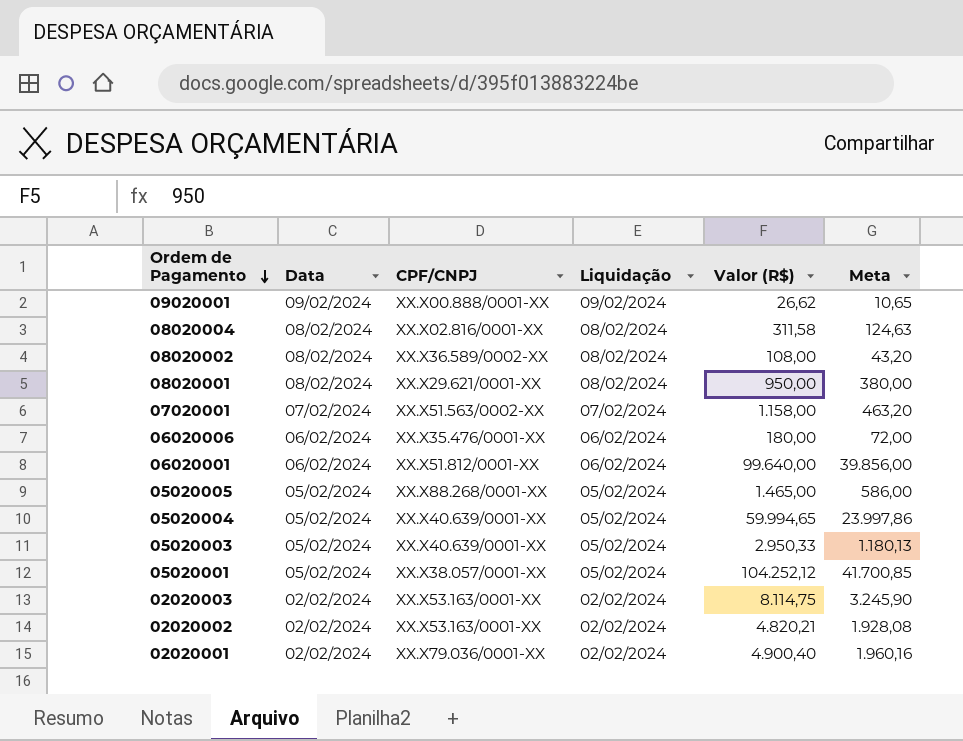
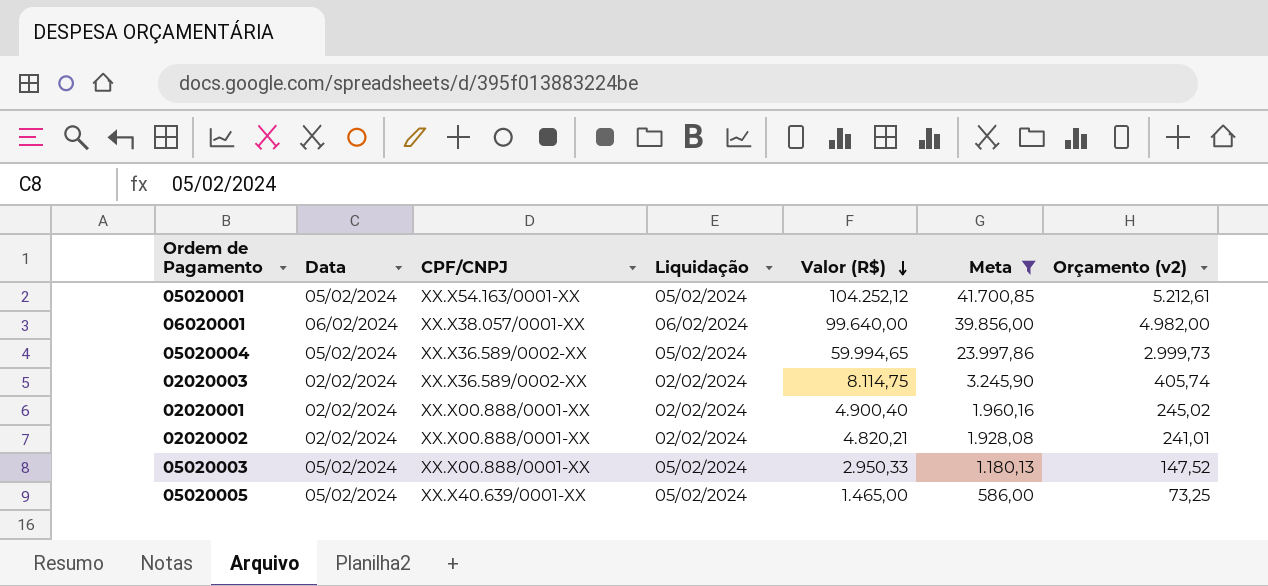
filter: none -> Meta >= 586,00
row order: Ordem de Pagamento descending -> Valor (R$) descending
column Orçamento (v2) | formula: none -> [Valor (R$)] * 0,05
05020001 | CPF/CNPJ: XX.X38.057/0001-XX -> XX.X54.163/0001-XX
06020001 | CPF/CNPJ: XX.X51.812/0001-XX -> XX.X38.057/0001-XX
05020004 | CPF/CNPJ: XX.X40.639/0001-XX -> XX.X36.589/0002-XX
02020003 | CPF/CNPJ: XX.X53.163/0001-XX -> XX.X36.589/0002-XX
02020001 | CPF/CNPJ: XX.X79.036/0001-XX -> XX.X00.888/0001-XX
02020002 | CPF/CNPJ: XX.X53.163/0001-XX -> XX.X00.888/0001-XX
05020003 | CPF/CNPJ: XX.X40.639/0001-XX -> XX.X00.888/0001-XX
05020005 | CPF/CNPJ: XX.X88.268/0001-XX -> XX.X40.639/0001-XX

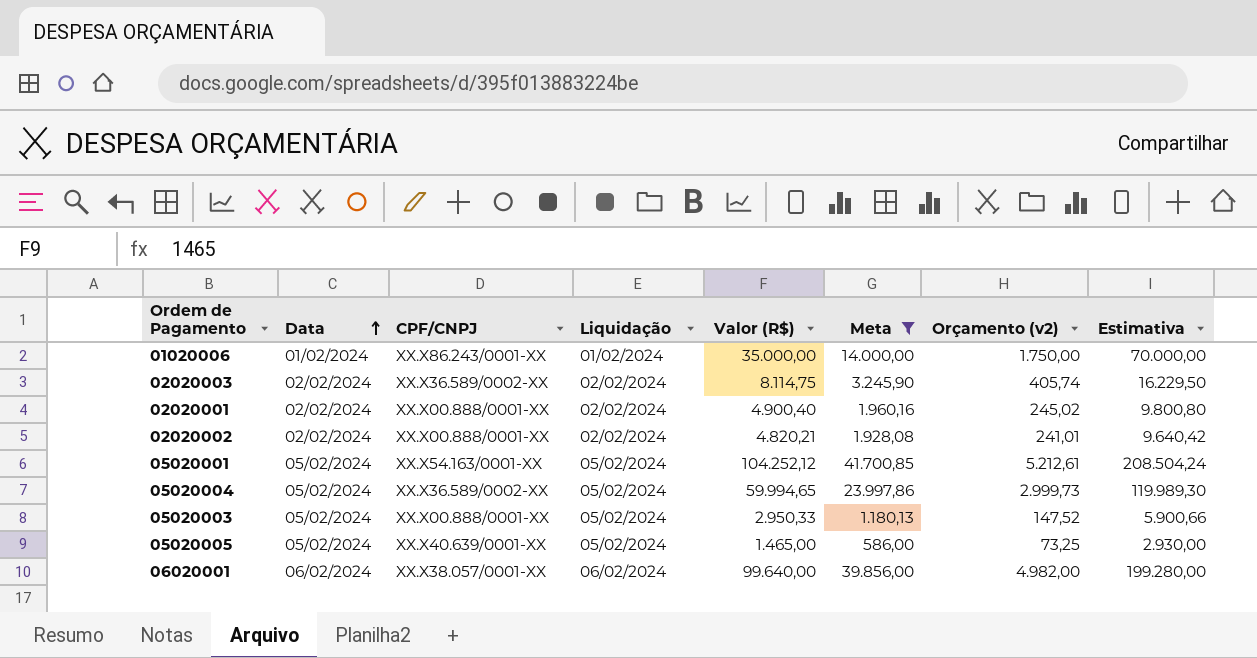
row order: Valor (R$) descending -> Data ascending
column Estimativa | formula: none -> [Valor (R$)] * 2
row 01020006: none -> 01/02/2024 | XX.X86.243/0001-XX | 01/02/2024 | 35.000,00 | 14.000,00 | 1.750,00 | 70.000,00

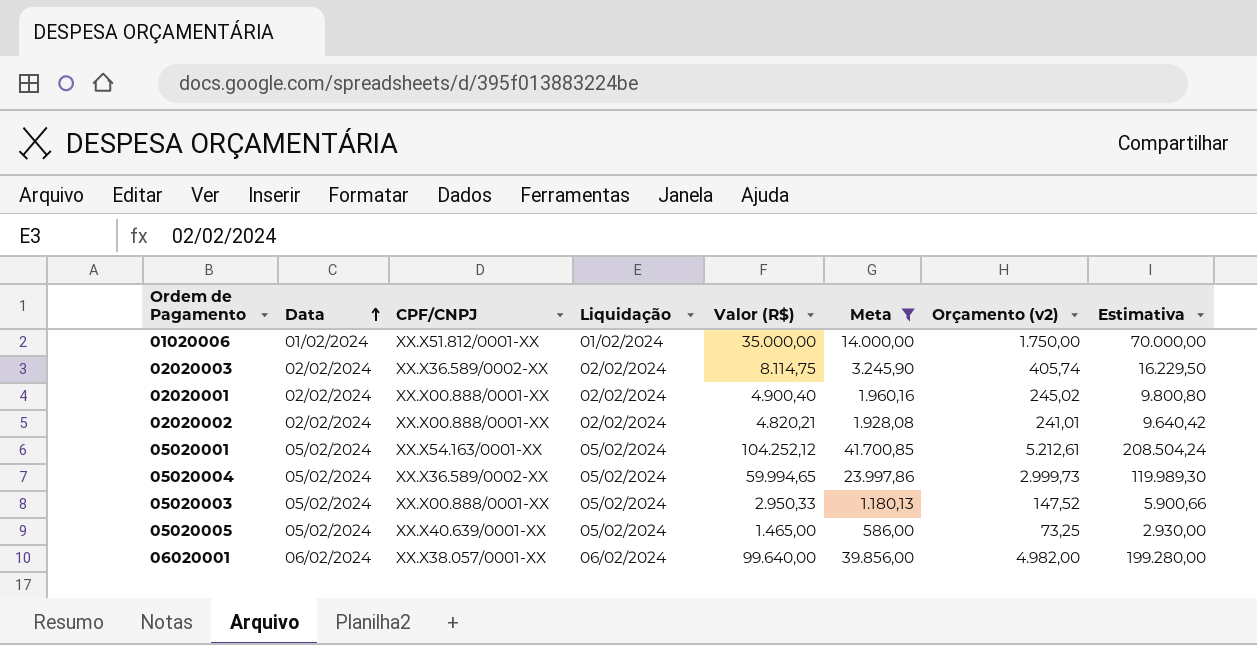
01020006 | CPF/CNPJ: XX.X86.243/0001-XX -> XX.X51.812/0001-XX

